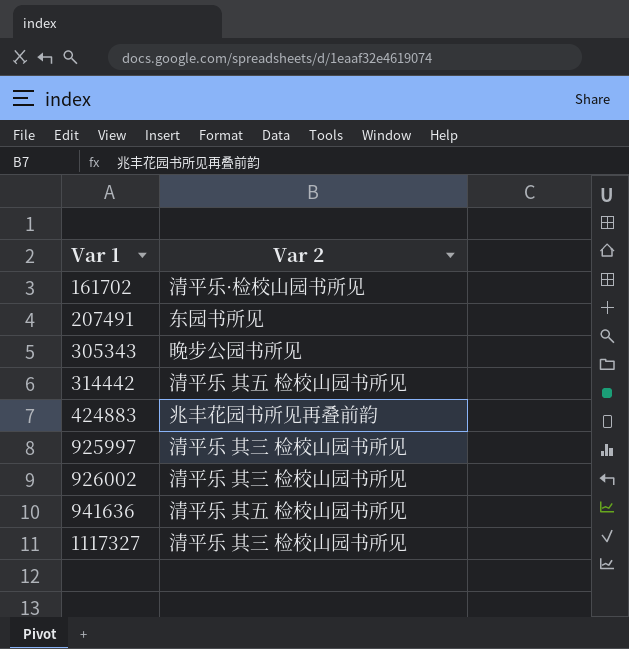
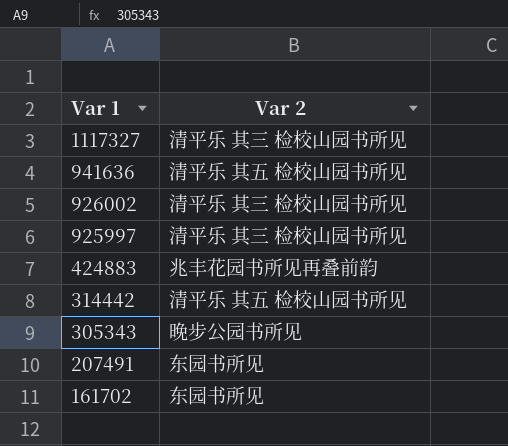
row order: Var 1 ascending -> Var 1 descending
161702 | Var 2: 清平乐·检校山园书所见 -> 东园书所见

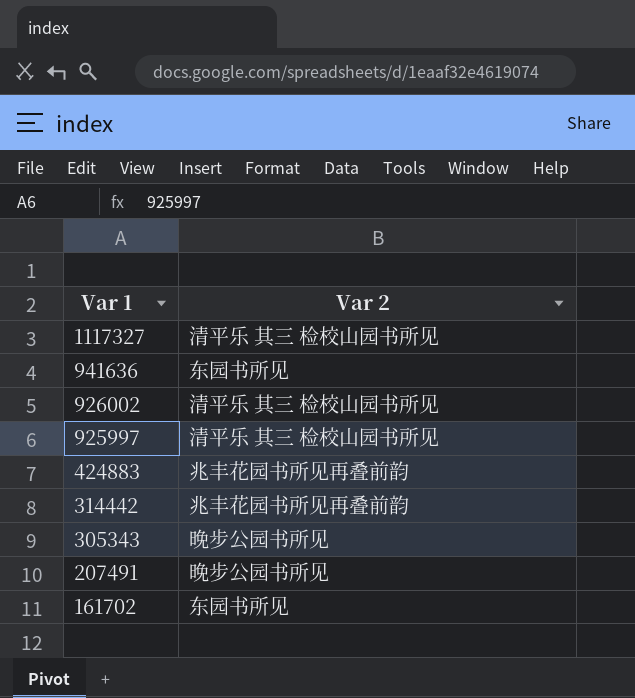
941636 | Var 2: 清平乐 其五 检校山园书所见 -> 东园书所见
314442 | Var 2: 清平乐 其五 检校山园书所见 -> 兆丰花园书所见再叠前韵
207491 | Var 2: 东园书所见 -> 晚步公园书所见

